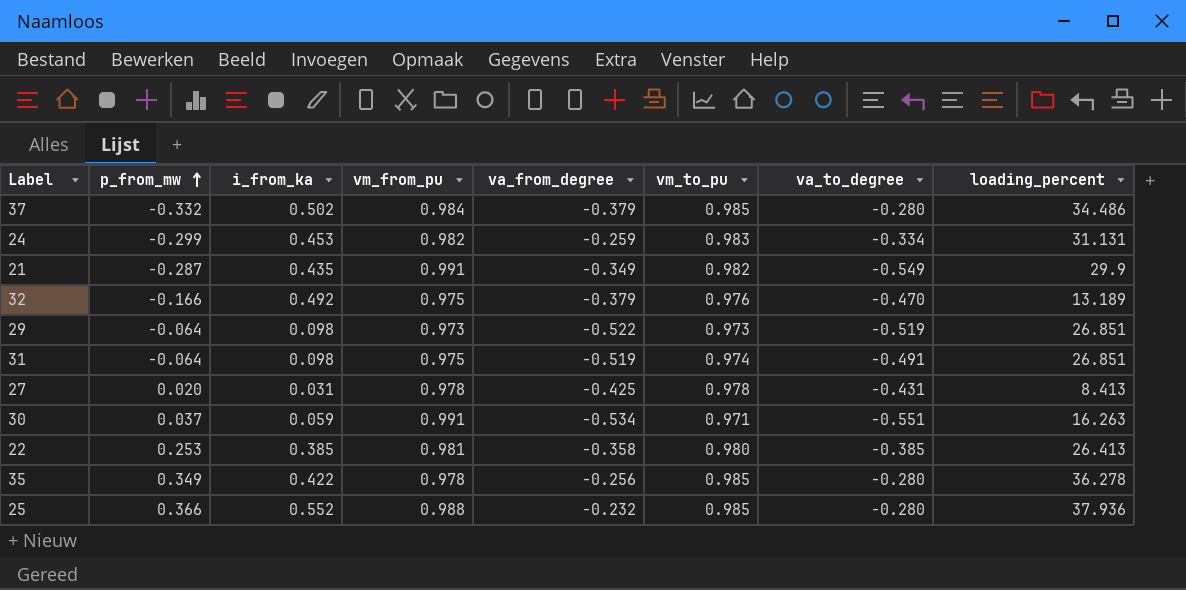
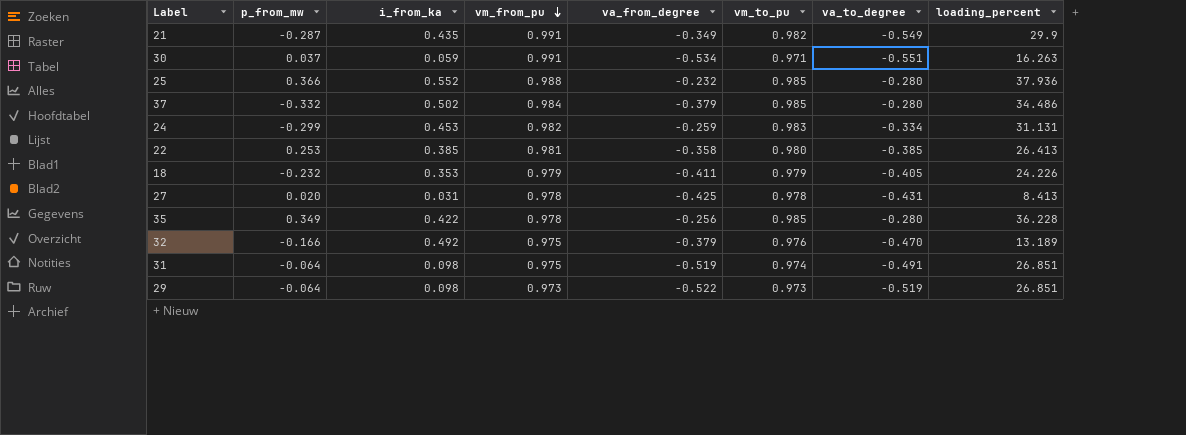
row order: p_from_mw ascending -> vm_from_pu descending
row 18: none -> -0.232 | 0.353 | 0.979 | -0.411 | 0.979 | -0.405 | 24.226
35 | loading_percent: 36.278 -> 36.228

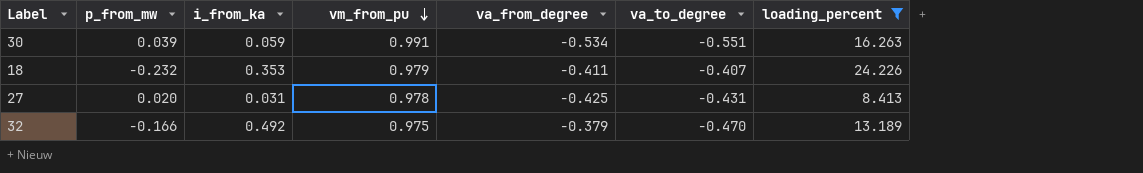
filter: none -> loading_percent <= 24.226
column vm_to_pu | position: 6 -> none
30 | p_from_mw: 0.037 -> 0.039
18 | va_to_degree: -0.405 -> -0.407

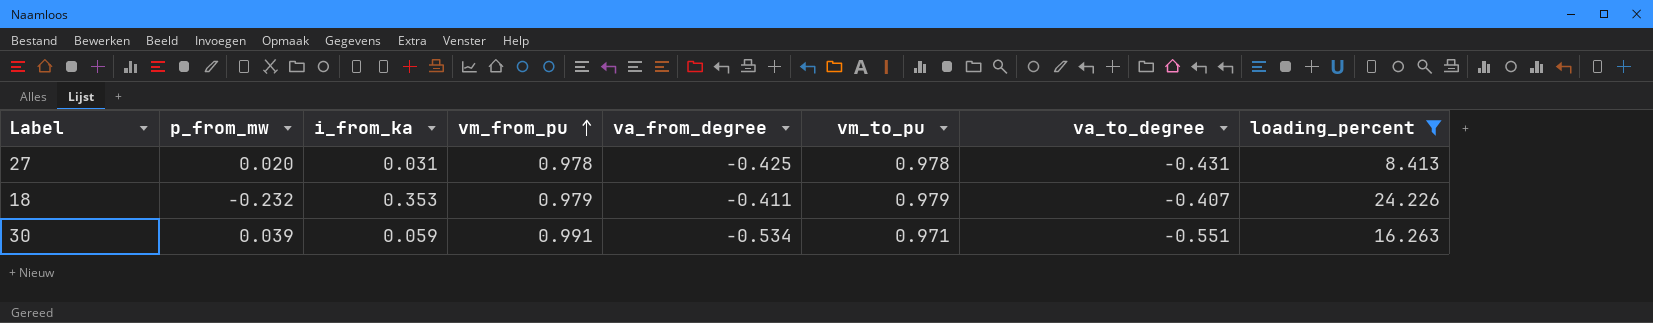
row order: vm_from_pu descending -> vm_from_pu ascending
column vm_to_pu | position: none -> 6
row 32: -0.166 | 0.492 | 0.975 | -0.379 | -0.470 | 13.189 -> none

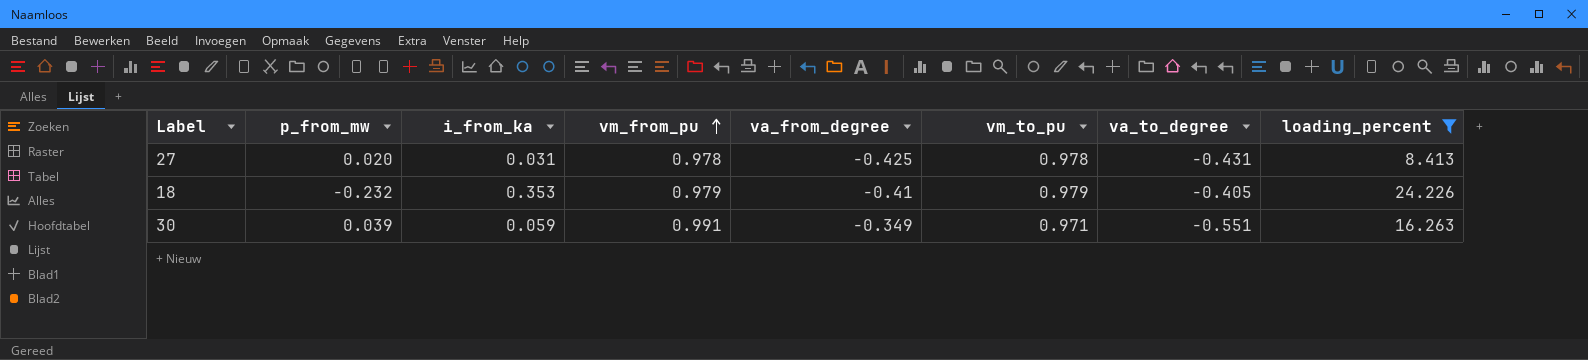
18 | va_from_degree: -0.411 -> -0.41
18 | va_to_degree: -0.407 -> -0.405
30 | va_from_degree: -0.534 -> -0.349

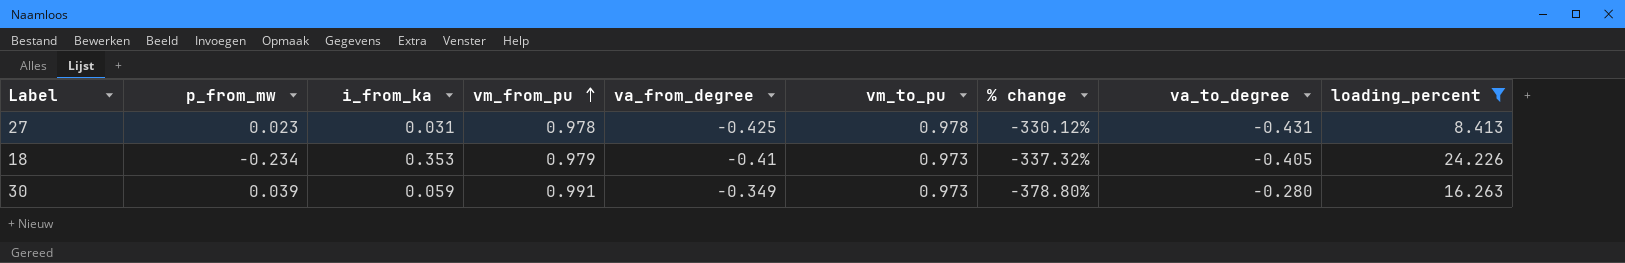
column % change | formula: none -> ([vm_to_pu] - [va_from_degree]) / [va_from_degree]
27 | p_from_mw: 0.020 -> 0.023
18 | p_from_mw: -0.232 -> -0.234
18 | vm_to_pu: 0.979 -> 0.973
30 | vm_to_pu: 0.971 -> 0.973
30 | va_to_degree: -0.551 -> -0.280

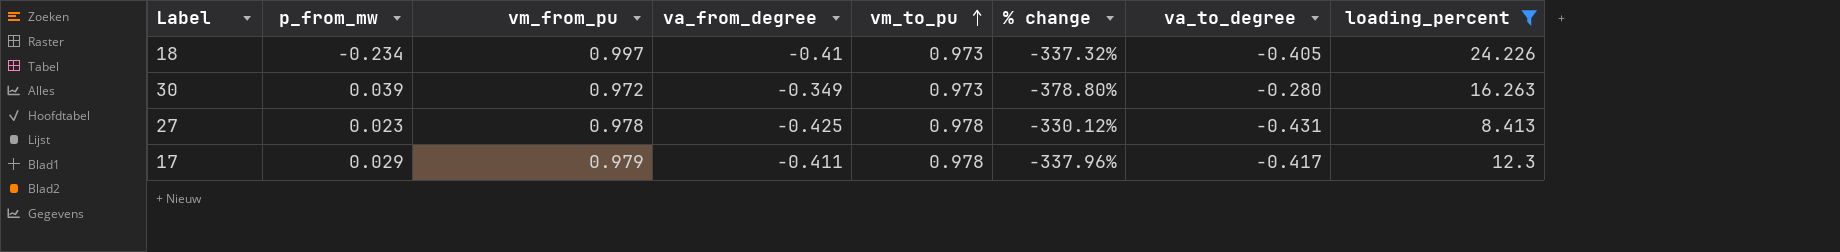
row order: vm_from_pu ascending -> vm_to_pu ascending
column i_from_ka | position: 3 -> none
18 | vm_from_pu: 0.979 -> 0.997
30 | vm_from_pu: 0.991 -> 0.972
row 17: none -> 0.029 | 0.979 | -0.411 | 0.978 | -337.96% | -0.417 | 12.3

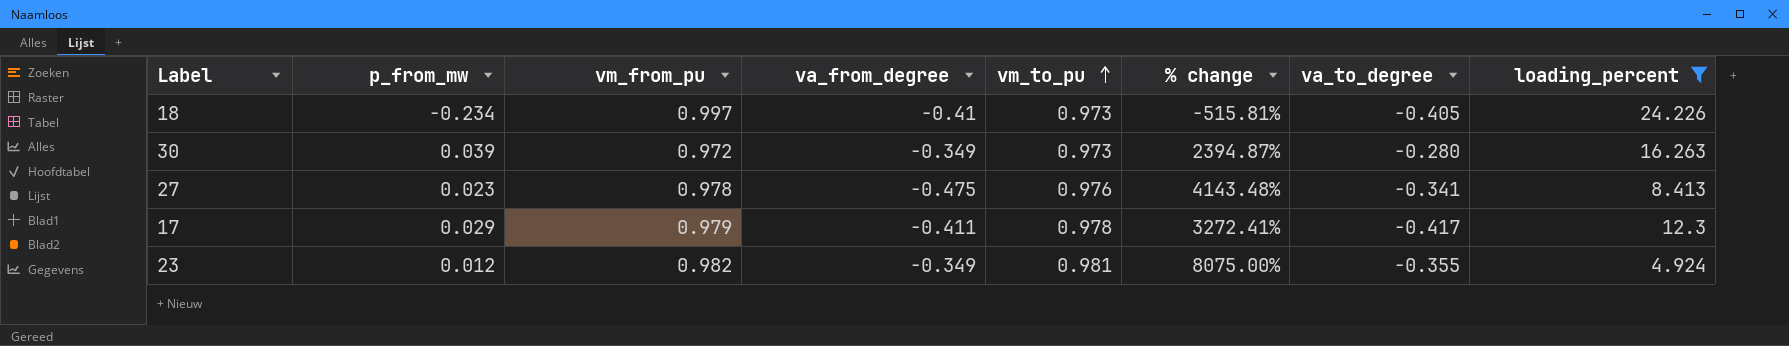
column % change | formula: ([vm_to_pu] - [va_from_degree]) / [va_from_degree] -> ([vm_to_pu] - [p_from_mw]) / [p_from_mw]
27 | va_from_degree: -0.425 -> -0.475
27 | vm_to_pu: 0.978 -> 0.976
27 | va_to_degree: -0.431 -> -0.341
row 23: none -> 0.012 | 0.982 | -0.349 | 0.981 | 8075.00% | -0.355 | 4.924

